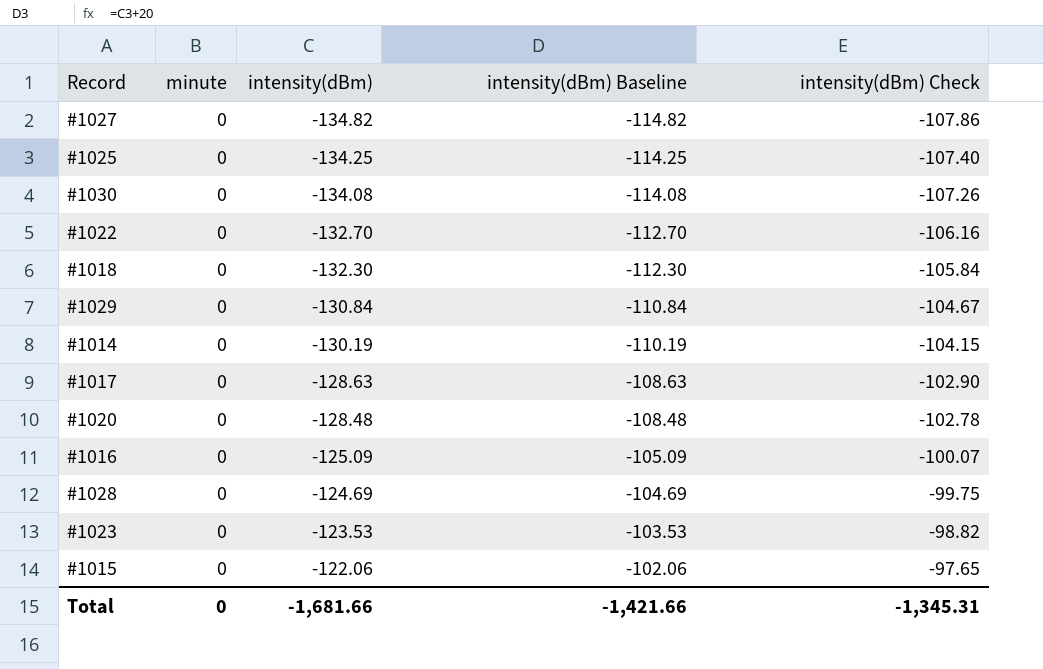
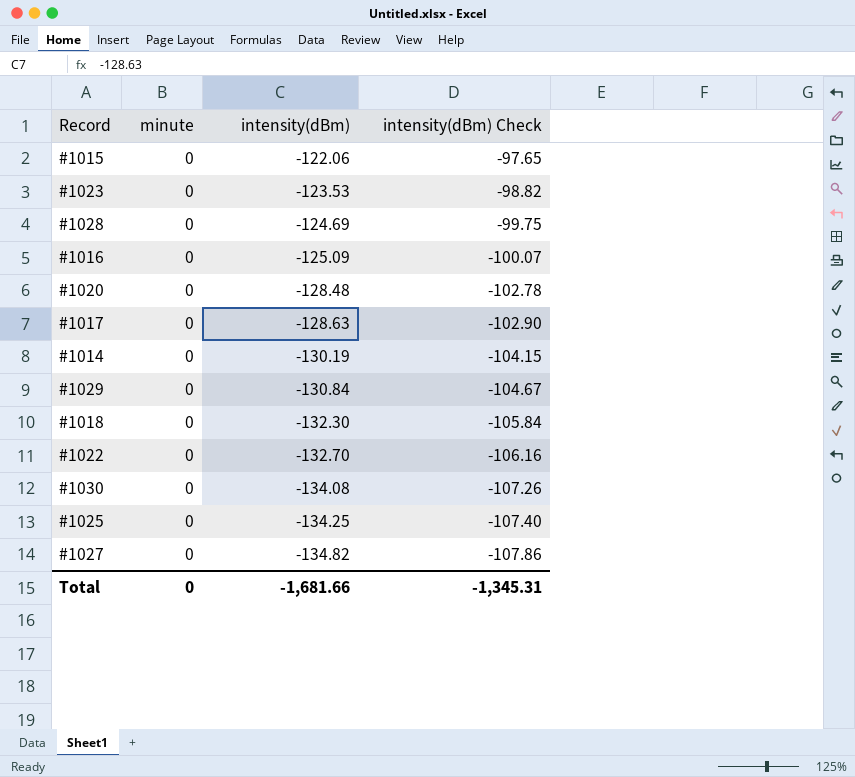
row order: intensity(dBm) ascending -> intensity(dBm) descending
column intensity(dBm) Baseline | formula: [intensity(dBm)] + 20 -> none

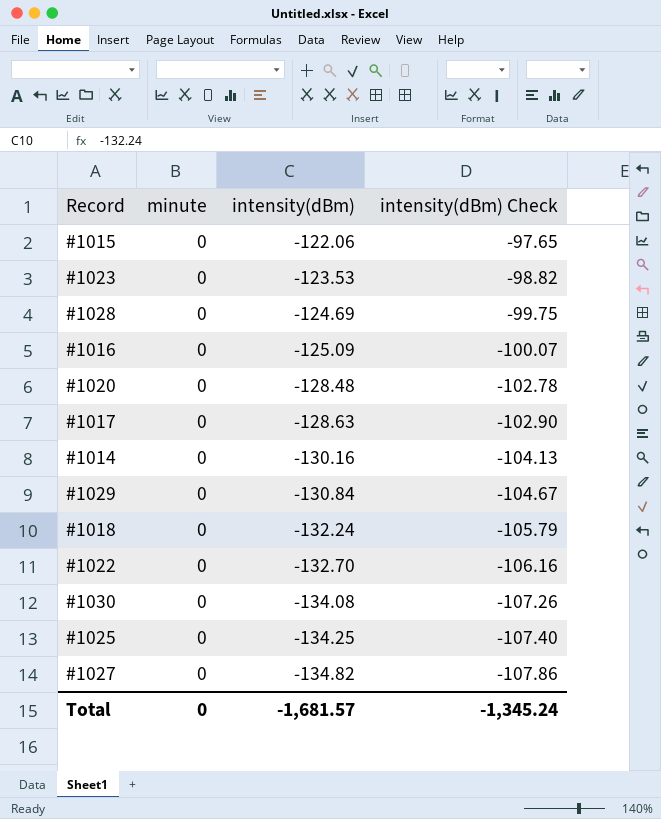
#1014 | intensity(dBm): -130.19 -> -130.16
#1014 | intensity(dBm) Check: -104.15 -> -104.13
#1018 | intensity(dBm): -132.30 -> -132.24
#1018 | intensity(dBm) Check: -105.84 -> -105.79
Total | intensity(dBm): -1,681.66 -> -1,681.57
Total | intensity(dBm) Check: -1,345.31 -> -1,345.24

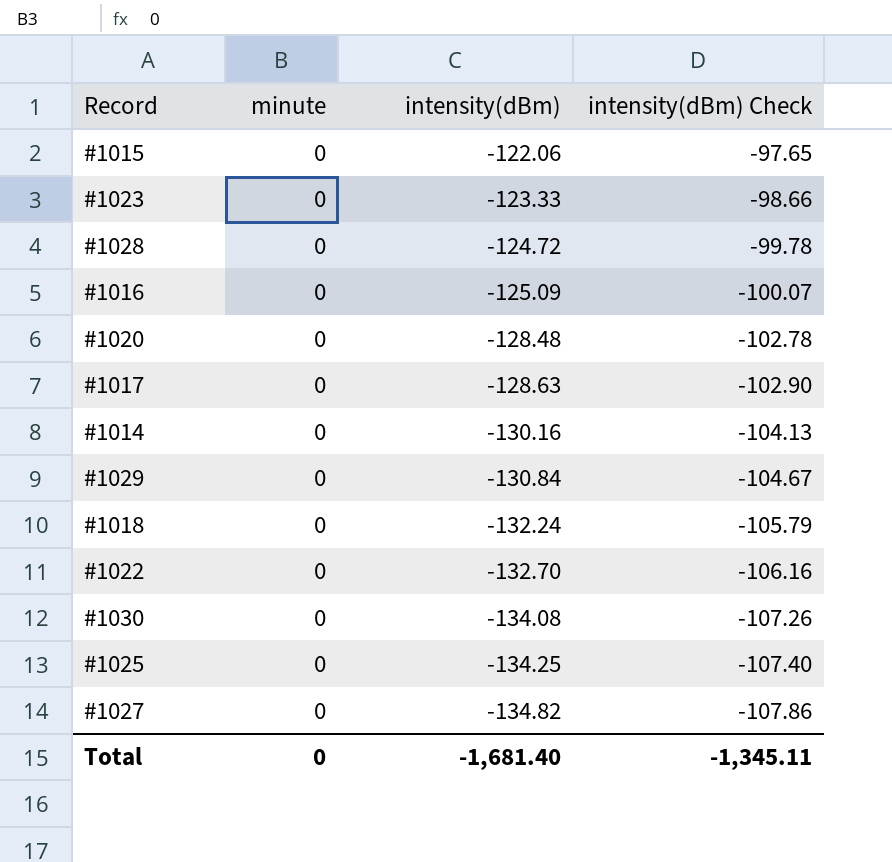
#1023 | intensity(dBm): -123.53 -> -123.33
#1023 | intensity(dBm) Check: -98.82 -> -98.66
#1028 | intensity(dBm): -124.69 -> -124.72
#1028 | intensity(dBm) Check: -99.75 -> -99.78
Total | intensity(dBm): -1,681.57 -> -1,681.40
Total | intensity(dBm) Check: -1,345.24 -> -1,345.11

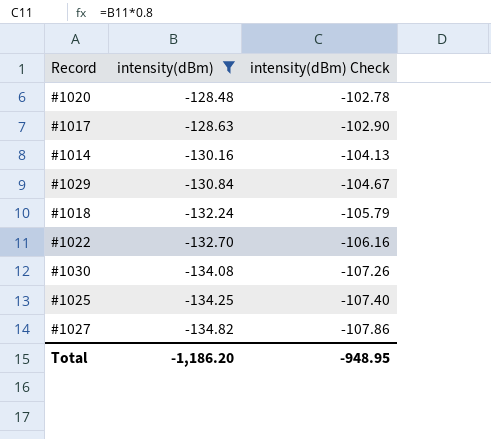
filter: none -> intensity(dBm) <= -128.48
column minute | position: 2 -> none
Total | intensity(dBm): -1,681.40 -> -1,186.20
Total | intensity(dBm) Check: -1,345.11 -> -948.95

